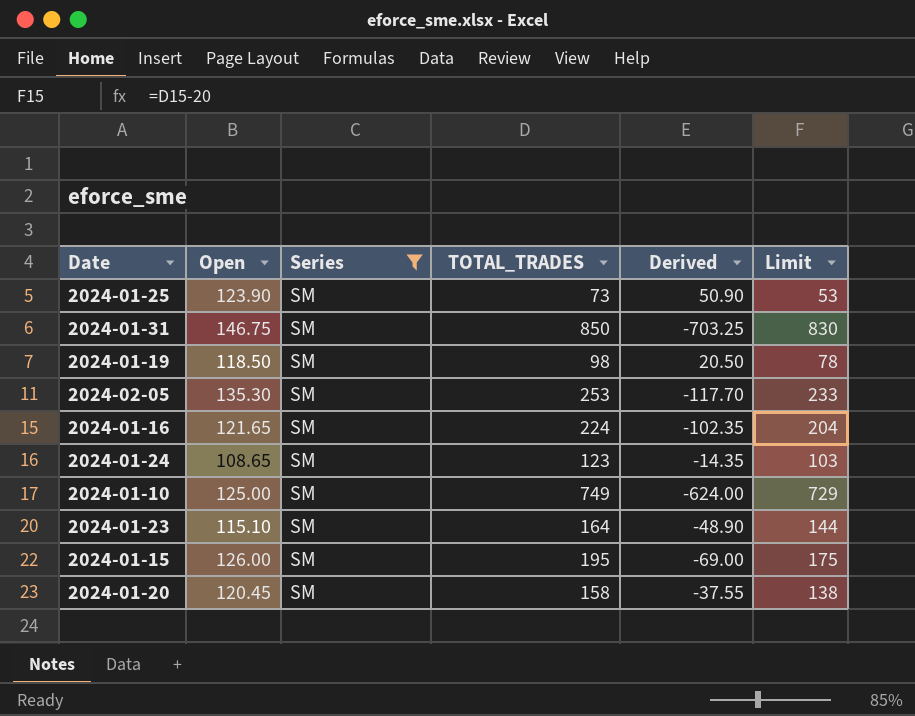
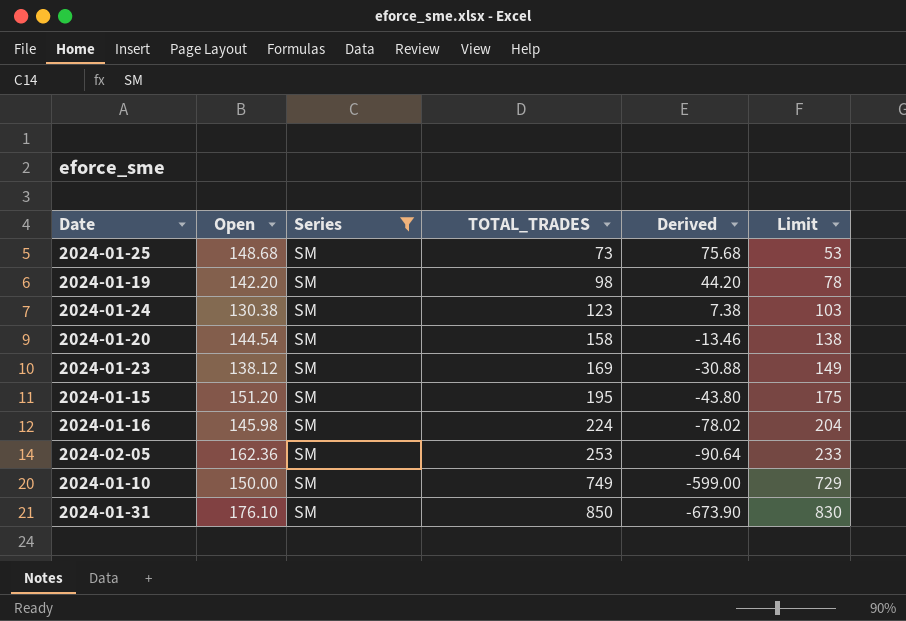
row order: none -> TOTAL_TRADES ascending
2024-01-25 | Open: 123.90 -> 148.68
2024-01-25 | Derived: 50.90 -> 75.68
2024-01-19 | Open: 118.50 -> 142.20
2024-01-19 | Derived: 20.50 -> 44.20
2024-01-24 | Open: 108.65 -> 130.38
2024-01-24 | Derived: -14.35 -> 7.38
2024-01-20 | Open: 120.45 -> 144.54
2024-01-20 | Derived: -37.55 -> -13.46
2024-01-23 | Open: 115.10 -> 138.12
2024-01-23 | TOTAL_TRADES: 164 -> 169
2024-01-23 | Derived: -48.90 -> -30.88
2024-01-23 | Limit: 144 -> 149
2024-01-15 | Open: 126.00 -> 151.20
2024-01-15 | Derived: -69.00 -> -43.80
2024-01-16 | Open: 121.65 -> 145.98
2024-01-16 | Derived: -102.35 -> -78.02
2024-02-05 | Open: 135.30 -> 162.36
2024-02-05 | Derived: -117.70 -> -90.64
2024-01-10 | Open: 125.00 -> 150.00
2024-01-10 | Derived: -624.00 -> -599.00
2024-01-31 | Open: 146.75 -> 176.10
2024-01-31 | Derived: -703.25 -> -673.90

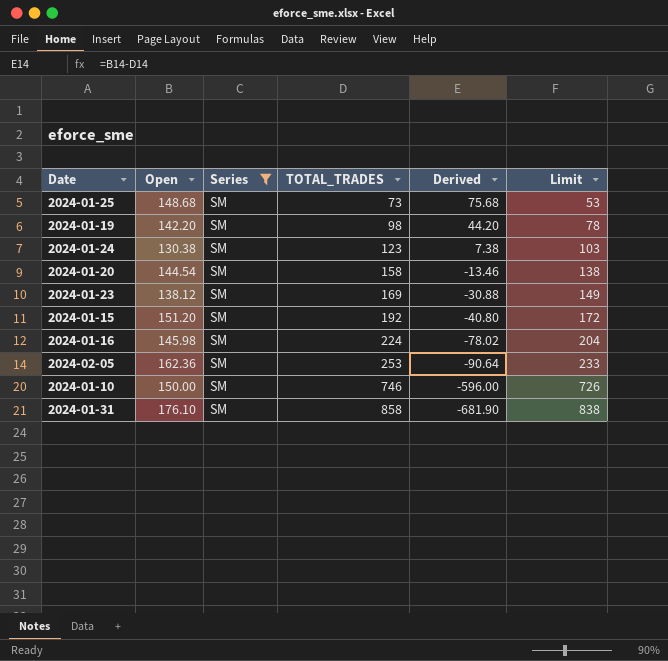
2024-01-15 | TOTAL_TRADES: 195 -> 192
2024-01-15 | Derived: -43.80 -> -40.80
2024-01-15 | Limit: 175 -> 172
2024-01-10 | TOTAL_TRADES: 749 -> 746
2024-01-10 | Derived: -599.00 -> -596.00
2024-01-10 | Limit: 729 -> 726
2024-01-31 | TOTAL_TRADES: 850 -> 858
2024-01-31 | Derived: -673.90 -> -681.90
2024-01-31 | Limit: 830 -> 838

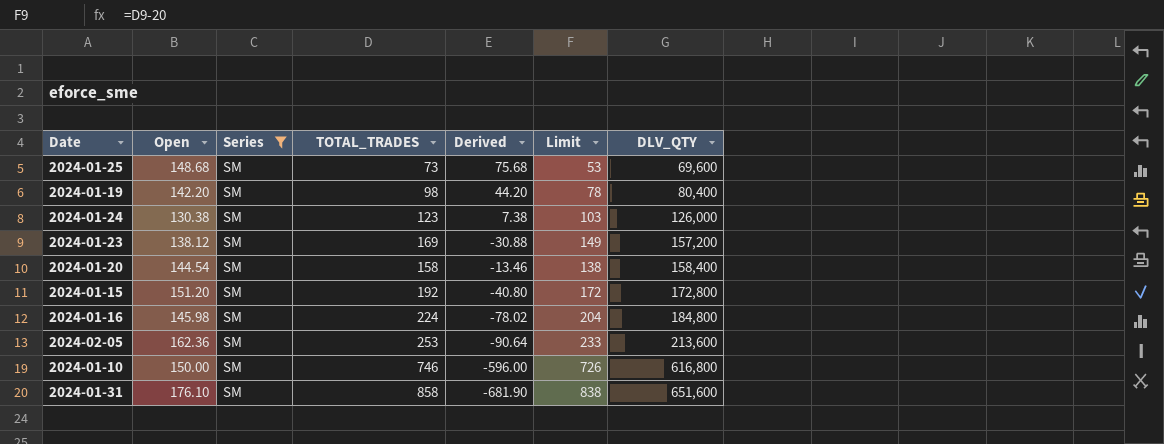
row order: TOTAL_TRADES ascending -> DLV_QTY ascending
column DLV_QTY | position: none -> 7

